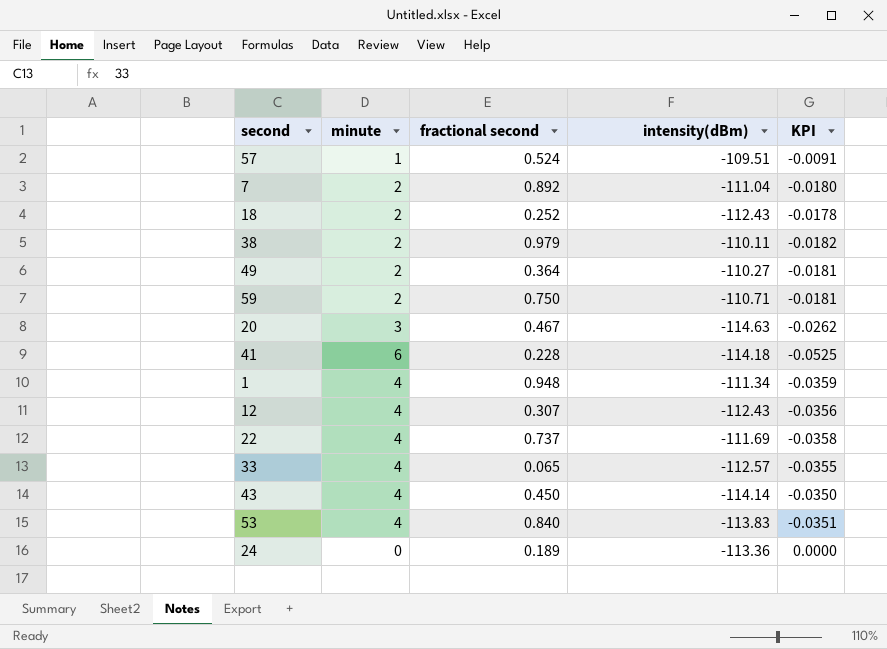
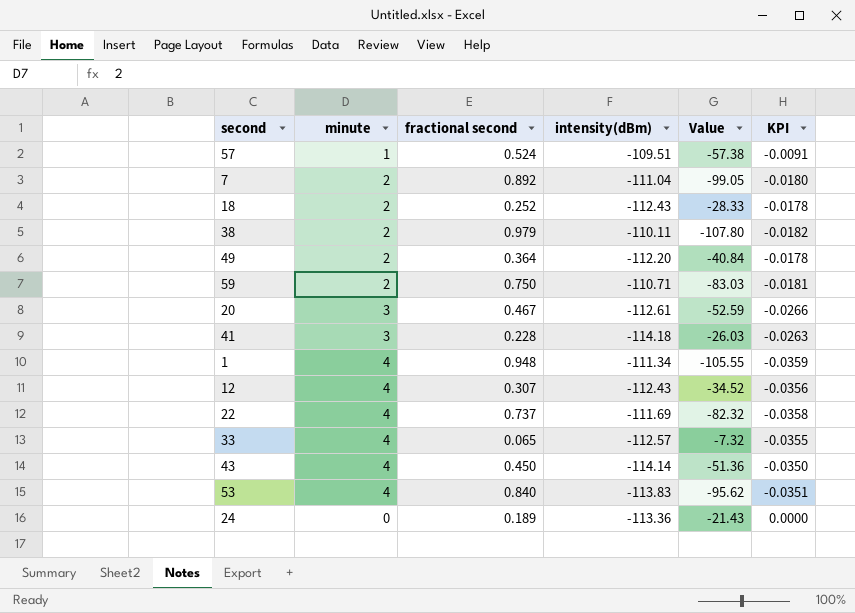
column Value | formula: none -> [fractional second] * [intensity(dBm)]
49 | intensity(dBm): -110.27 -> -112.20
49 | KPI: -0.0181 -> -0.0178
20 | intensity(dBm): -114.63 -> -112.61
20 | KPI: -0.0262 -> -0.0266
41 | minute: 6 -> 3
41 | KPI: -0.0525 -> -0.0263

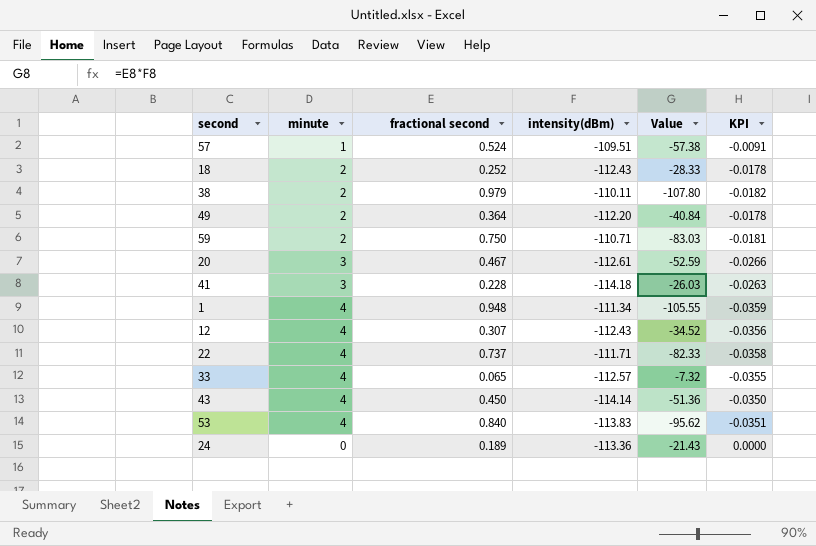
row 7: 2 | 0.892 | -111.04 | -99.05 | -0.0180 -> none
22 | intensity(dBm): -111.69 -> -111.71
22 | Value: -82.32 -> -82.33

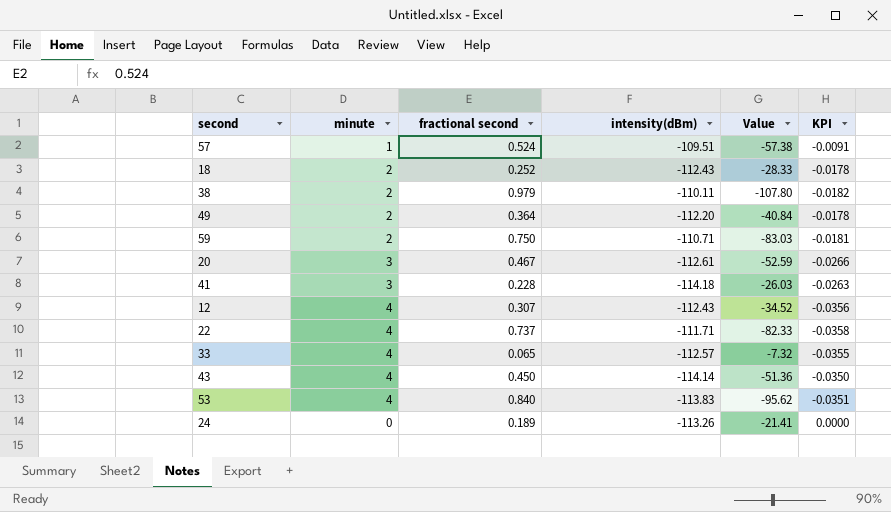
row 1: 4 | 0.948 | -111.34 | -105.55 | -0.0359 -> none
24 | intensity(dBm): -113.36 -> -113.26
24 | Value: -21.43 -> -21.41

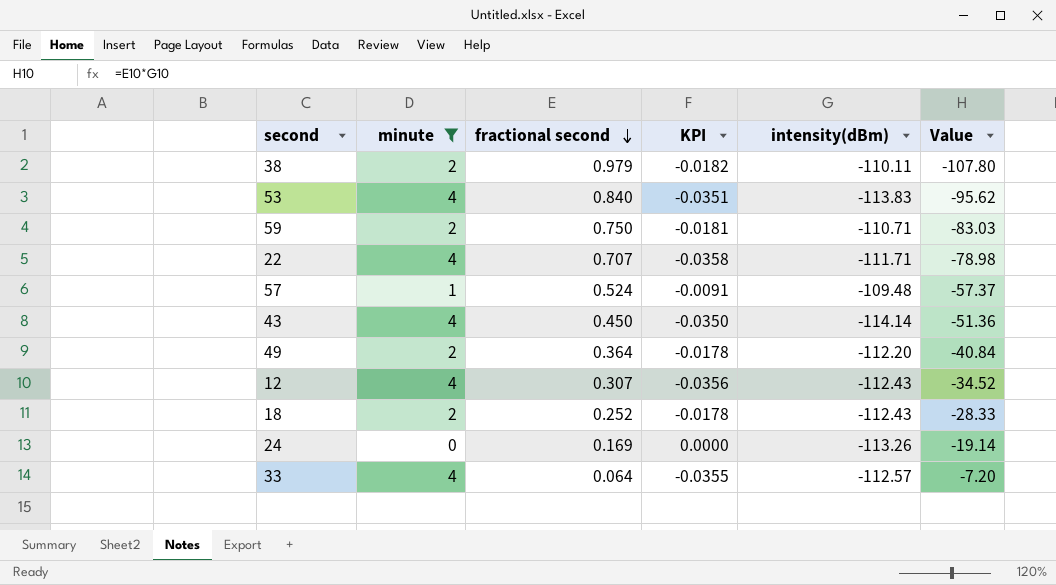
filter: none -> minute != 3
row order: none -> fractional second descending
column KPI | position: 6 -> 4
22 | fractional second: 0.737 -> 0.707
22 | Value: -82.33 -> -78.98
57 | intensity(dBm): -109.51 -> -109.48
57 | Value: -57.38 -> -57.37
24 | fractional second: 0.189 -> 0.169
24 | Value: -21.41 -> -19.14
33 | fractional second: 0.065 -> 0.064
33 | Value: -7.32 -> -7.20

